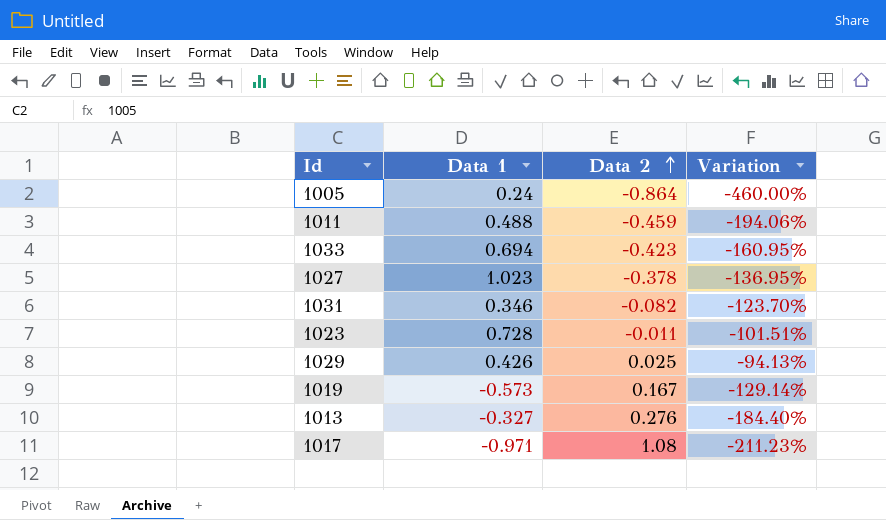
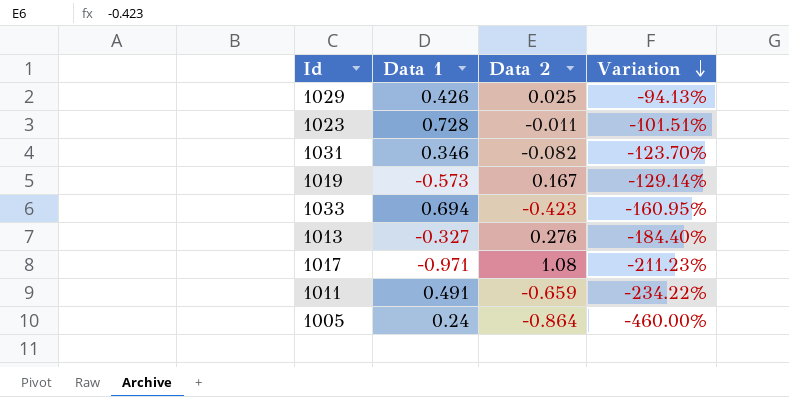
row order: Data 2 ascending -> Variation descending
row 1027: 1.023 | -0.378 | -136.95% -> none
1011 | Data 1: 0.488 -> 0.491
1011 | Data 2: -0.459 -> -0.659
1011 | Variation: -194.06% -> -234.22%

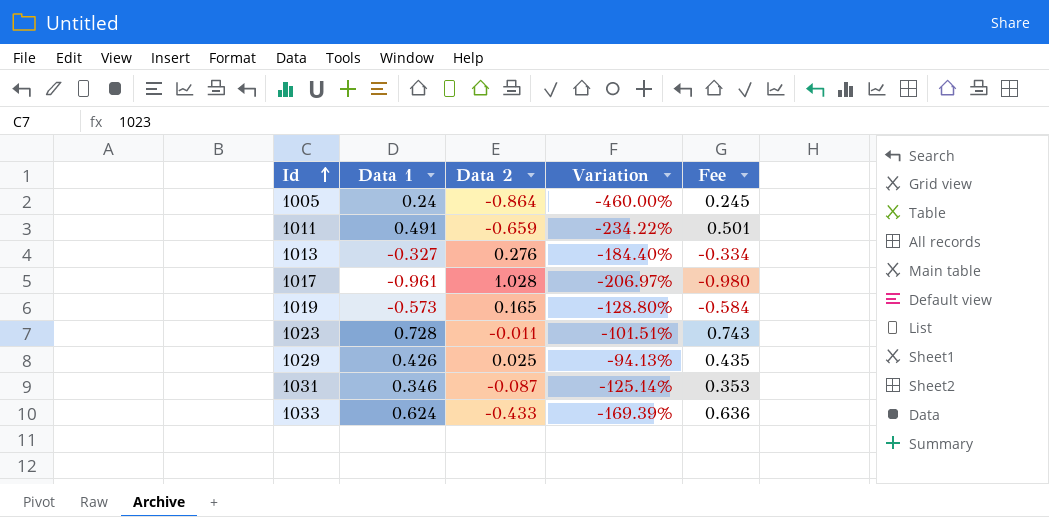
row order: Variation descending -> Id ascending
column Fee | formula: none -> [Data 1] * 1.02
1017 | Data 1: -0.971 -> -0.961
1017 | Data 2: 1.08 -> 1.028
1017 | Variation: -211.23% -> -206.97%
1019 | Data 2: 0.167 -> 0.165
1019 | Variation: -129.14% -> -128.80%
1031 | Data 2: -0.082 -> -0.087
1031 | Variation: -123.70% -> -125.14%
1033 | Data 1: 0.694 -> 0.624
1033 | Data 2: -0.423 -> -0.433
1033 | Variation: -160.95% -> -169.39%

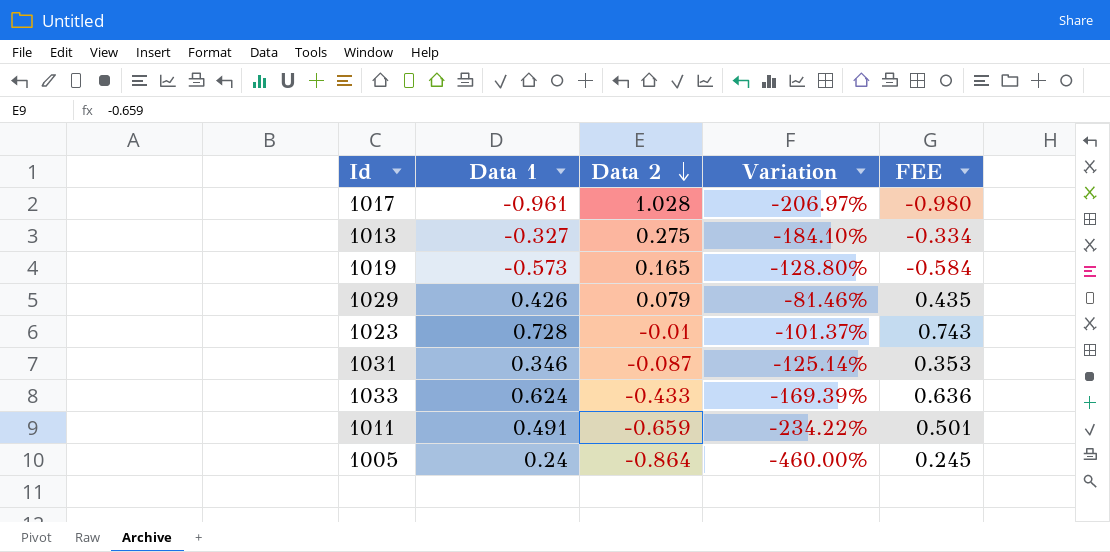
row order: Id ascending -> Data 2 descending
column name: Fee -> FEE
1013 | Data 2: 0.276 -> 0.275
1013 | Variation: -184.40% -> -184.10%
1029 | Data 2: 0.025 -> 0.079
1029 | Variation: -94.13% -> -81.46%
1023 | Data 2: -0.011 -> -0.01
1023 | Variation: -101.51% -> -101.37%

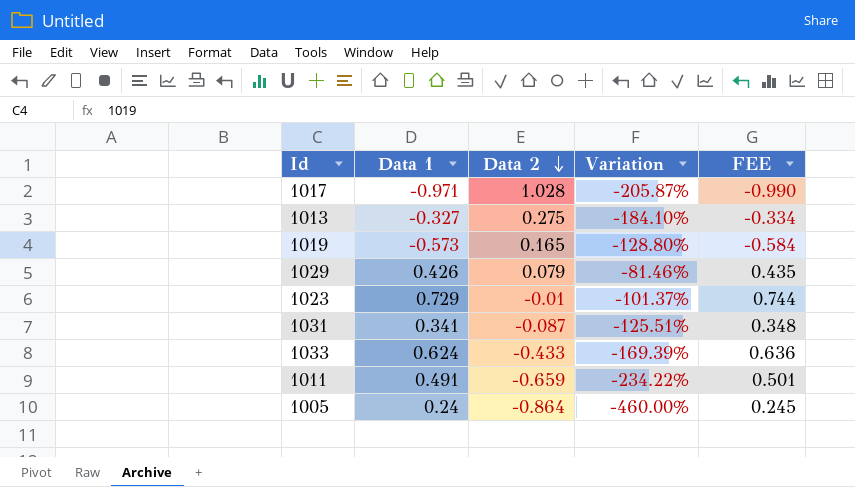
1017 | Data 1: -0.961 -> -0.971
1017 | Variation: -206.97% -> -205.87%
1017 | FEE: -0.980 -> -0.990
1023 | Data 1: 0.728 -> 0.729
1023 | FEE: 0.743 -> 0.744
1031 | Data 1: 0.346 -> 0.341
1031 | Variation: -125.14% -> -125.51%
1031 | FEE: 0.353 -> 0.348

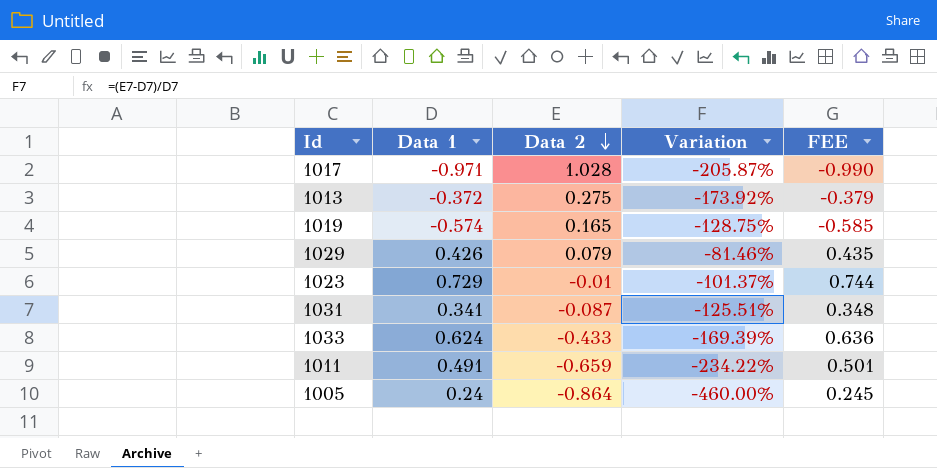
1013 | Data 1: -0.327 -> -0.372
1013 | Variation: -184.10% -> -173.92%
1013 | FEE: -0.334 -> -0.379
1019 | Data 1: -0.573 -> -0.574
1019 | Variation: -128.80% -> -128.75%
1019 | FEE: -0.584 -> -0.585

